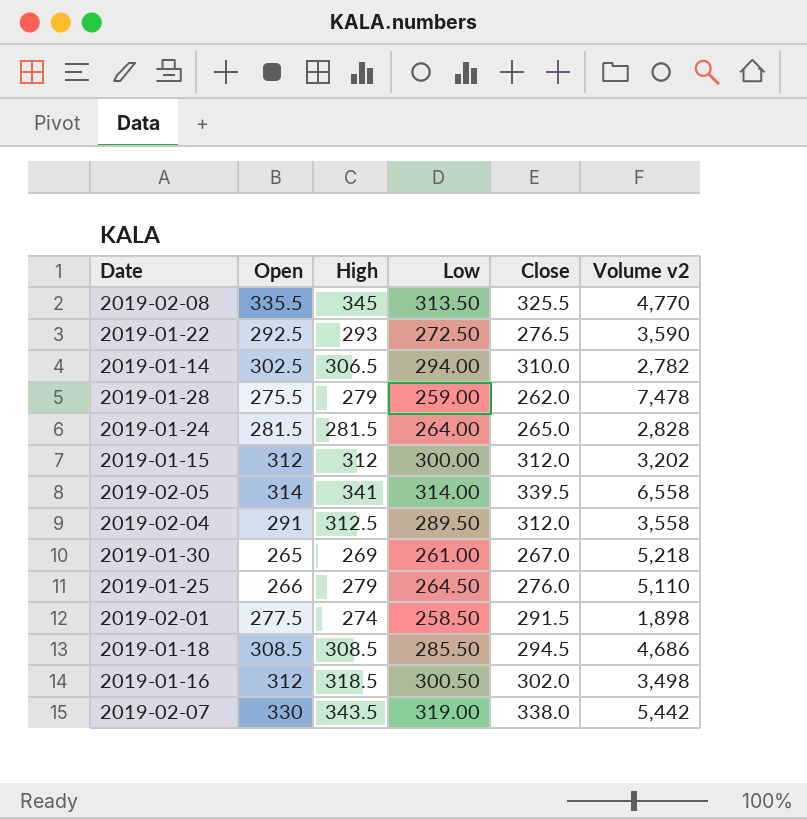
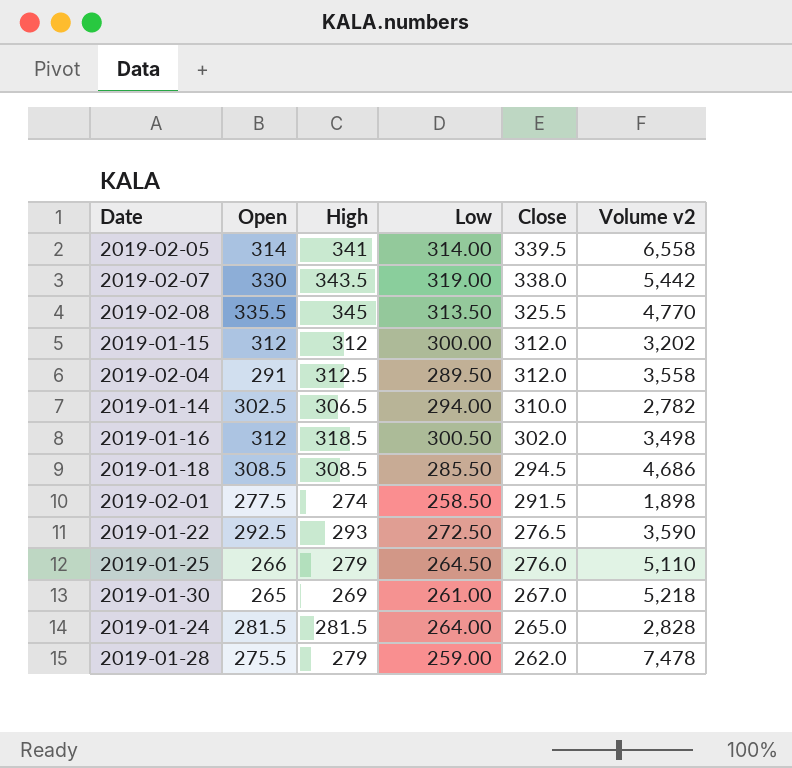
row order: none -> Close descending

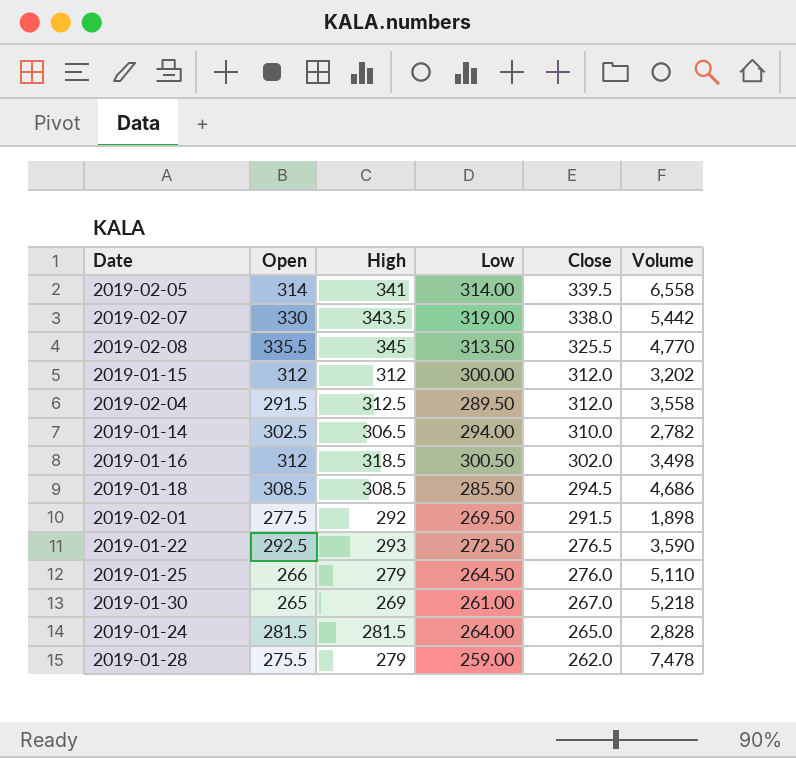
column name: Volume v2 -> Volume
2019-02-04 | Open: 291 -> 291.5
2019-02-01 | High: 274 -> 292
2019-02-01 | Low: 258.50 -> 269.50

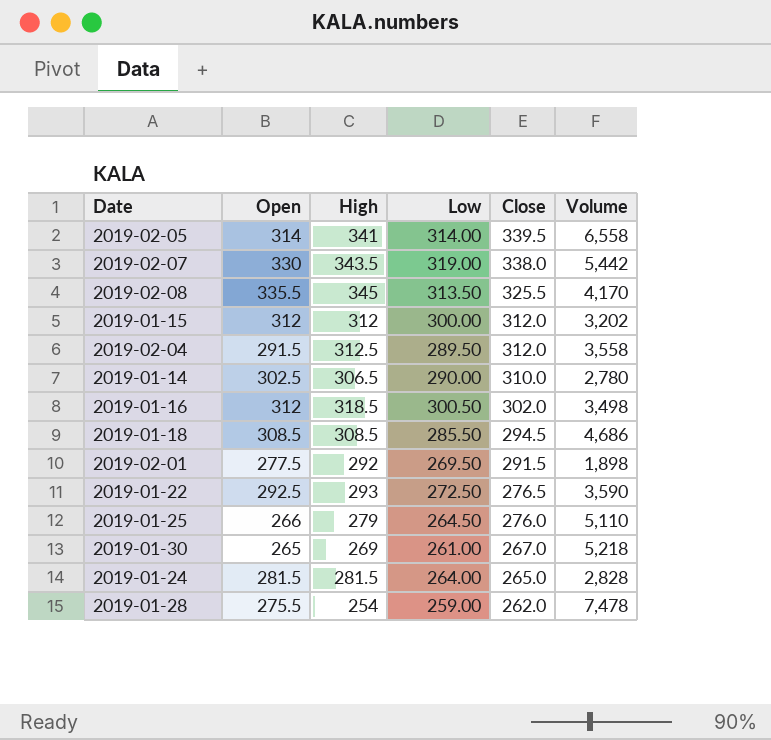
2019-02-08 | Volume: 4,770 -> 4,170
2019-01-14 | Low: 294.00 -> 290.00
2019-01-14 | Volume: 2,782 -> 2,780
2019-01-28 | High: 279 -> 254

